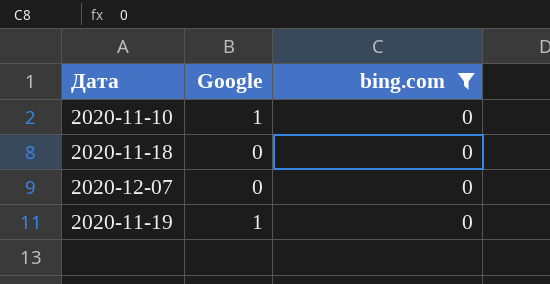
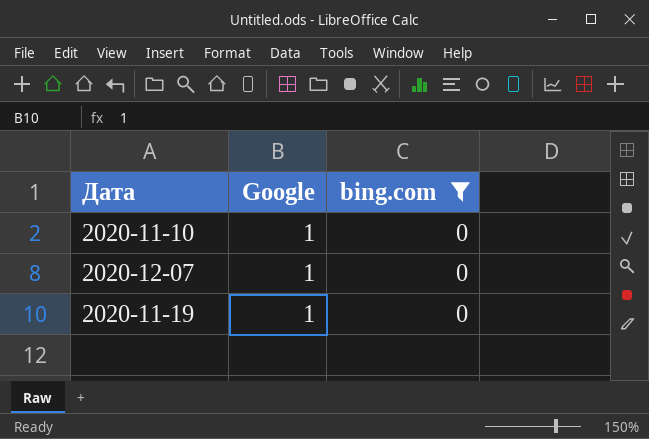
row 2020-11-18: 0 | 0 -> none
2020-12-07 | Google: 0 -> 1

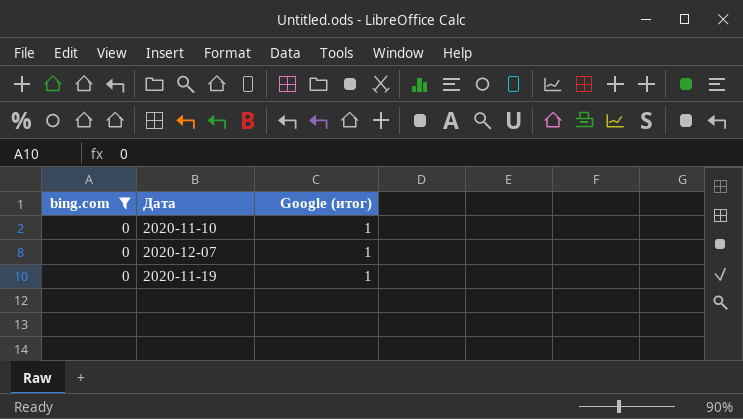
column bing.com | position: 3 -> 1
column name: Google -> Google (итог)

